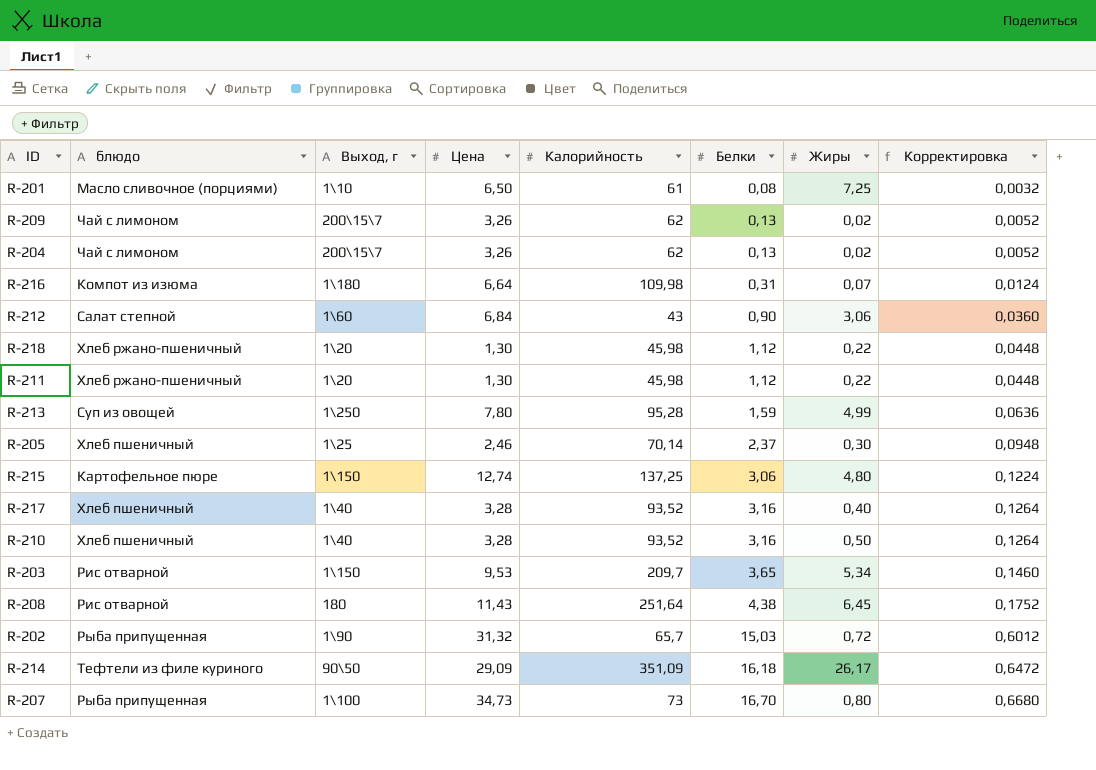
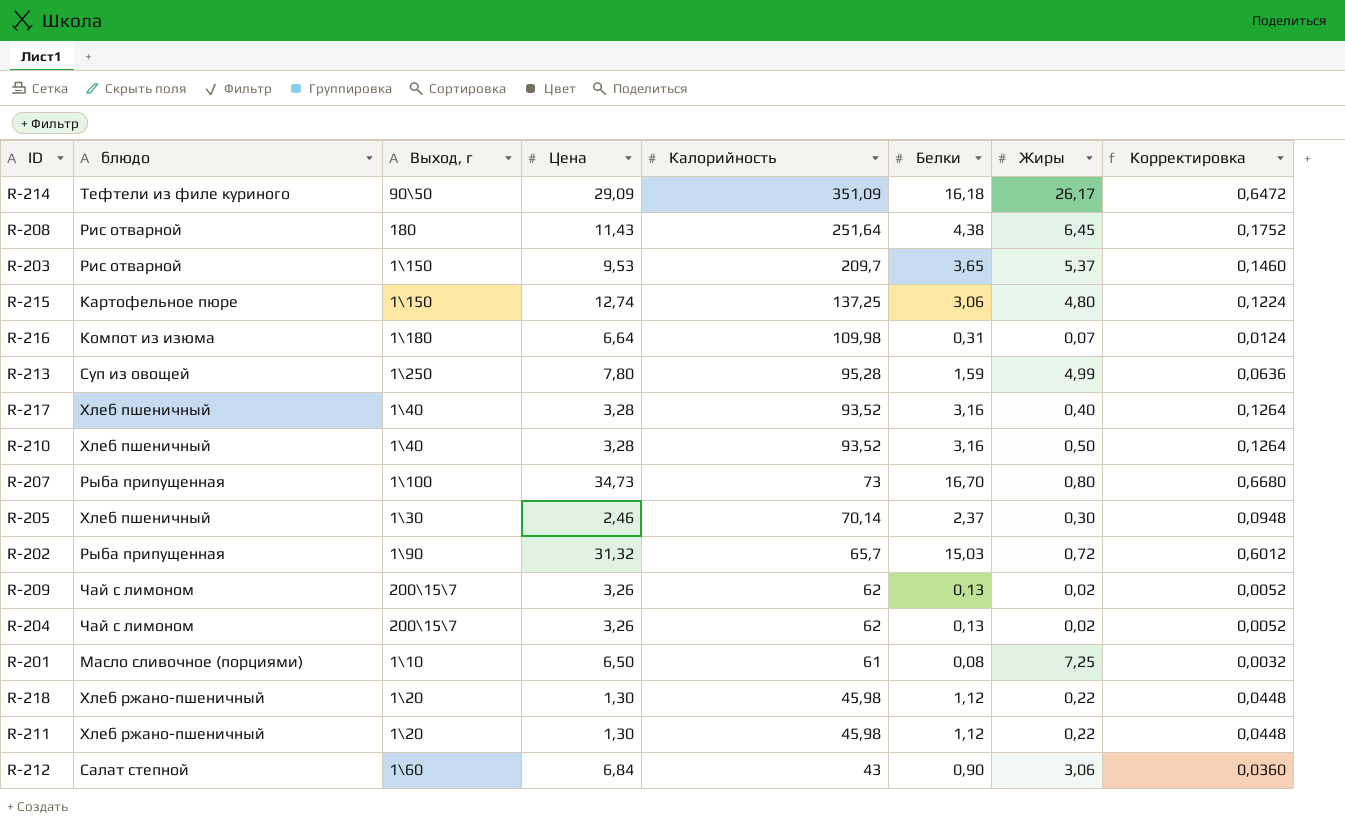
row order: Белки ascending -> Калорийность descending
R-203 | Жиры: 5,34 -> 5,37
R-205 | Выход, г: 1\25 -> 1\30

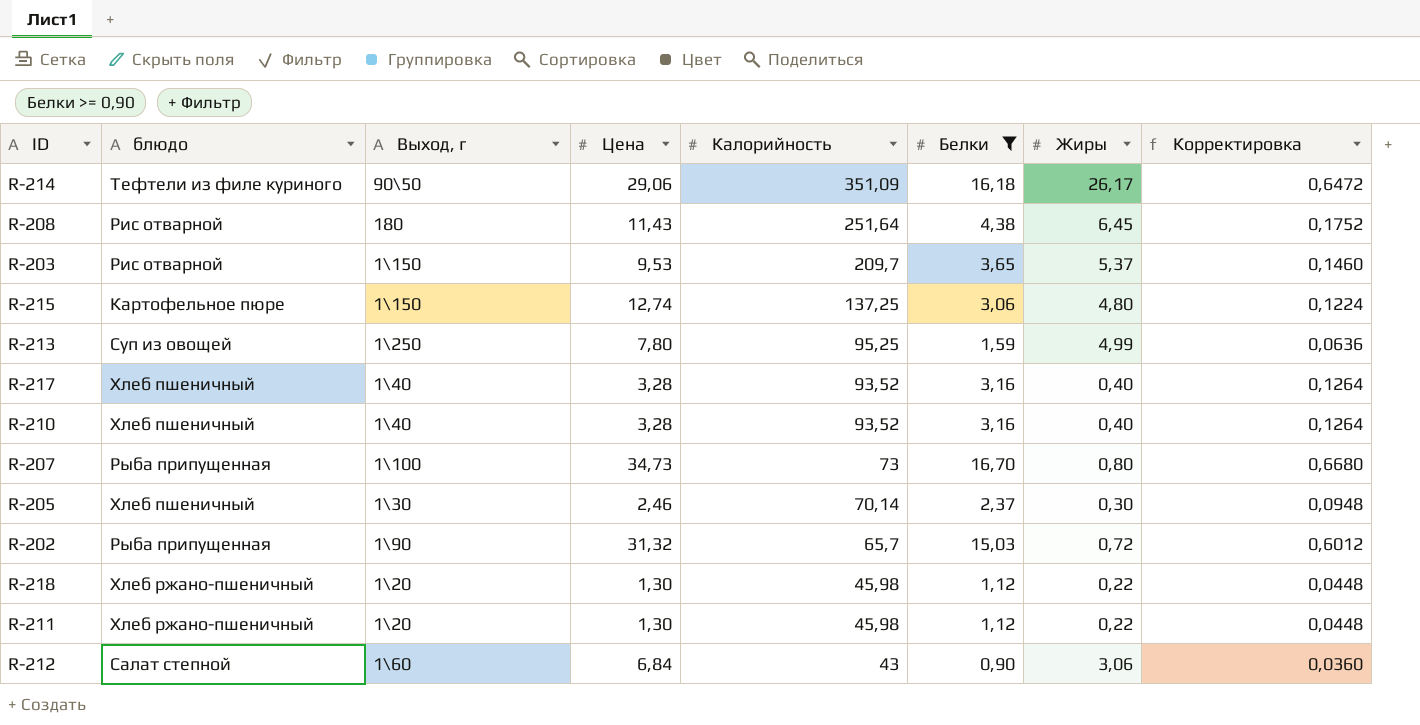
filter: none -> Белки >= 0,90
R-214 | Цена: 29,09 -> 29,06
R-213 | Калорийность: 95,28 -> 95,25
R-210 | Жиры: 0,50 -> 0,40

